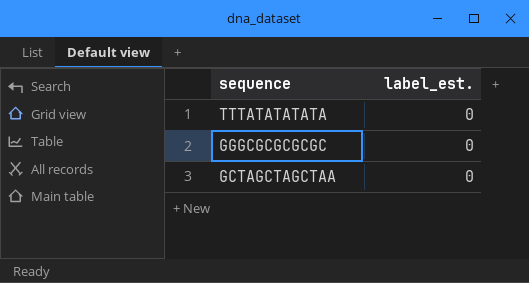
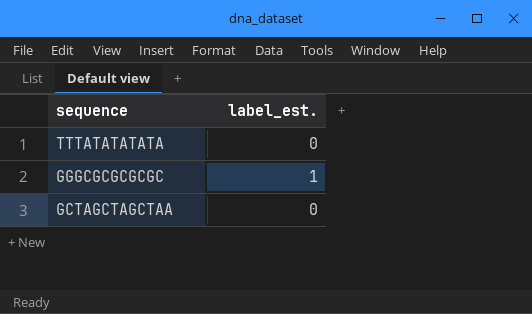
GGGCGCGCGCGC | label_est.: 0 -> 1

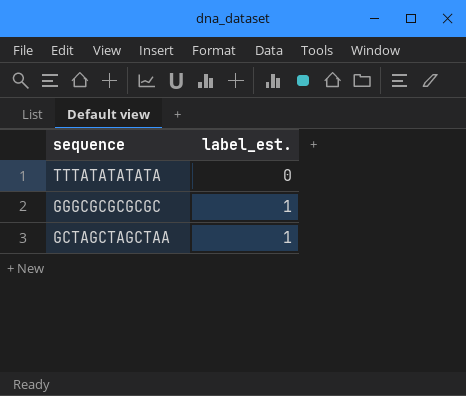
GCTAGCTAGCTAA | label_est.: 0 -> 1

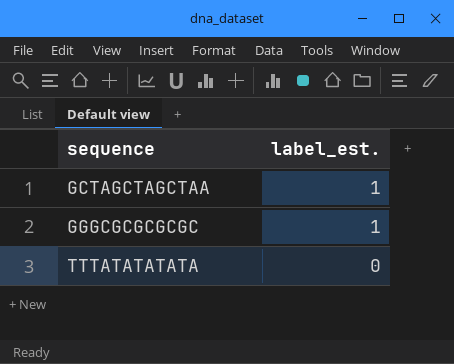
row order: sequence descending -> sequence ascending

